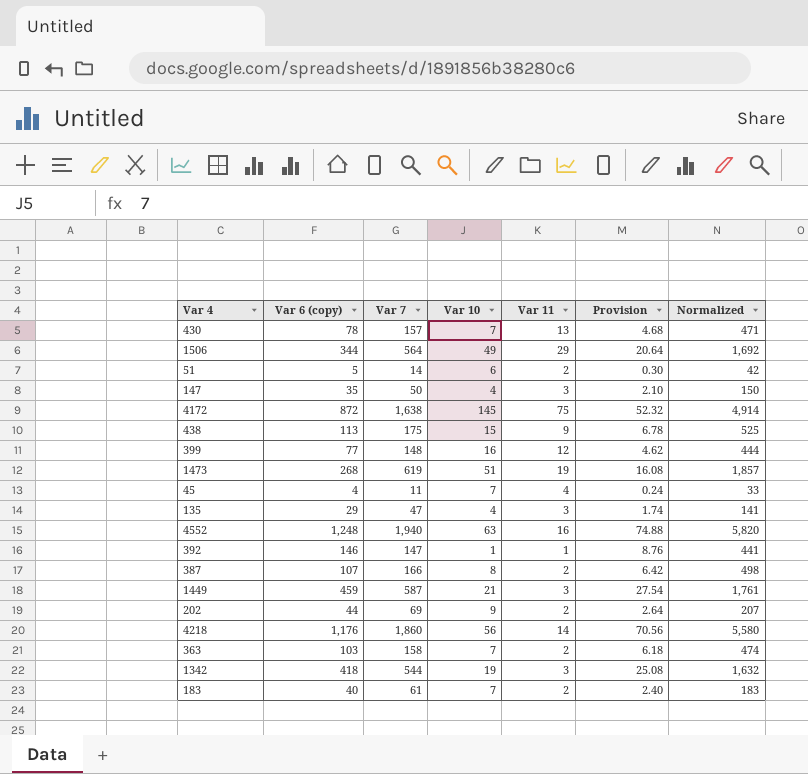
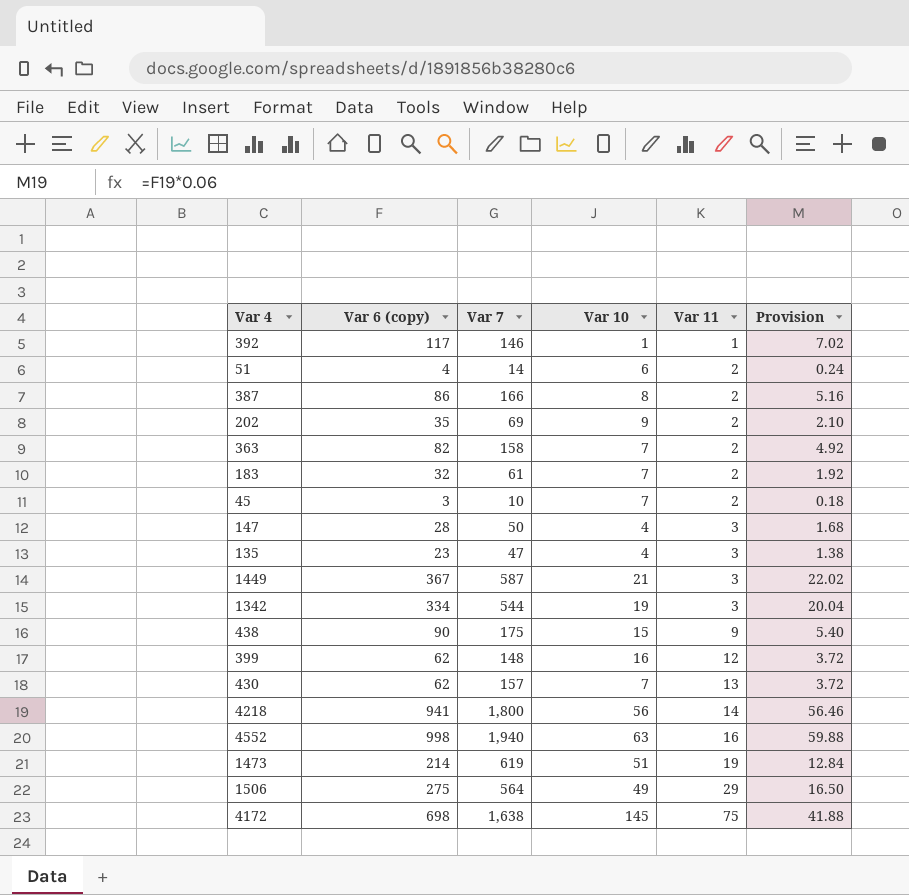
row order: none -> Var 11 ascending
column Normalized | formula: [Var 7] * 3 -> none
392 | Var 6 (copy): 146 -> 117
392 | Var 7: 147 -> 146
392 | Provision: 8.76 -> 7.02
51 | Var 6 (copy): 5 -> 4
51 | Provision: 0.30 -> 0.24
387 | Var 6 (copy): 107 -> 86
387 | Provision: 6.42 -> 5.16
202 | Var 6 (copy): 44 -> 35
202 | Provision: 2.64 -> 2.10
363 | Var 6 (copy): 103 -> 82
363 | Provision: 6.18 -> 4.92
183 | Var 6 (copy): 40 -> 32
183 | Provision: 2.40 -> 1.92
45 | Var 6 (copy): 4 -> 3
45 | Var 7: 11 -> 10
45 | Var 11: 4 -> 2
45 | Provision: 0.24 -> 0.18
147 | Var 6 (copy): 35 -> 28
147 | Provision: 2.10 -> 1.68
135 | Var 6 (copy): 29 -> 23
135 | Provision: 1.74 -> 1.38
1449 | Var 6 (copy): 459 -> 367
1449 | Provision: 27.54 -> 22.02
1342 | Var 6 (copy): 418 -> 334
1342 | Provision: 25.08 -> 20.04
438 | Var 6 (copy): 113 -> 90
438 | Provision: 6.78 -> 5.40
399 | Var 6 (copy): 77 -> 62
399 | Provision: 4.62 -> 3.72
430 | Var 6 (copy): 78 -> 62
430 | Provision: 4.68 -> 3.72
4218 | Var 6 (copy): 1,176 -> 941
4218 | Var 7: 1,860 -> 1,800
4218 | Provision: 70.56 -> 56.46
4552 | Var 6 (copy): 1,248 -> 998
4552 | Provision: 74.88 -> 59.88
1473 | Var 6 (copy): 268 -> 214
1473 | Provision: 16.08 -> 12.84
1506 | Var 6 (copy): 344 -> 275
1506 | Provision: 20.64 -> 16.50
4172 | Var 6 (copy): 872 -> 698
4172 | Provision: 52.32 -> 41.88

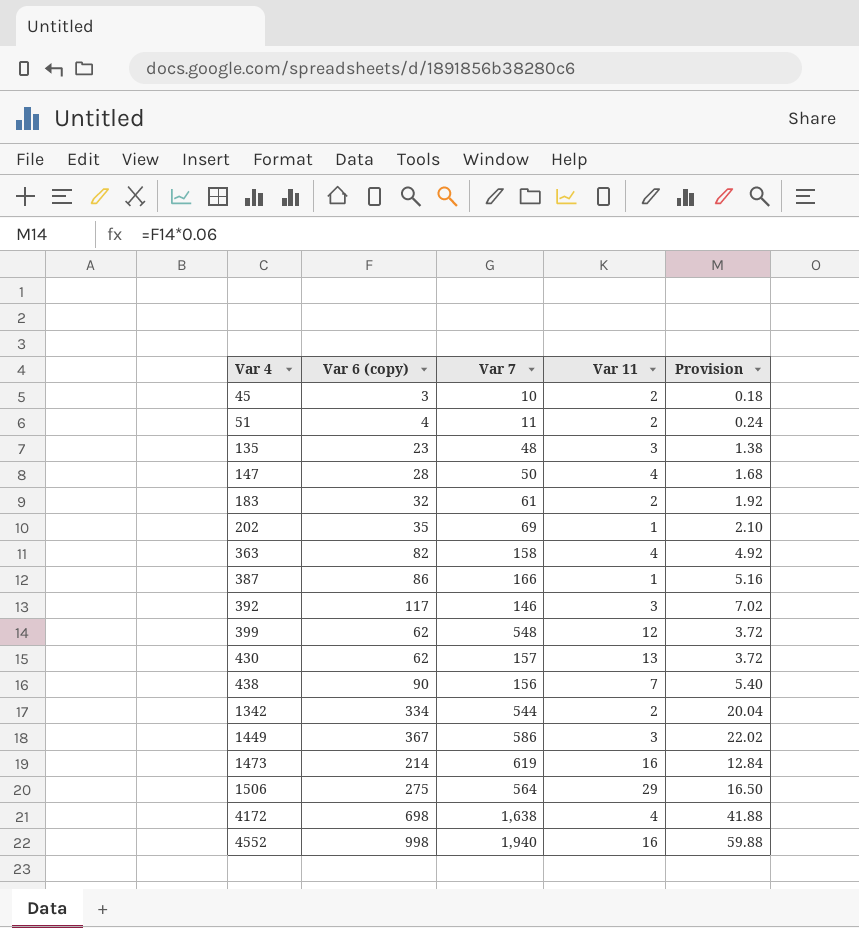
row order: Var 11 ascending -> Var 4 ascending
column Var 10 | position: 4 -> none
row 4218: 941 | 1,800 | 56 | 14 | 56.46 -> none
51 | Var 7: 14 -> 11
135 | Var 7: 47 -> 48
147 | Var 11: 3 -> 4
202 | Var 11: 2 -> 1
363 | Var 11: 2 -> 4
387 | Var 11: 2 -> 1
392 | Var 11: 1 -> 3
399 | Var 7: 148 -> 548
438 | Var 7: 175 -> 156
438 | Var 11: 9 -> 7
1342 | Var 11: 3 -> 2
1449 | Var 7: 587 -> 586
1473 | Var 11: 19 -> 16
4172 | Var 11: 75 -> 4

